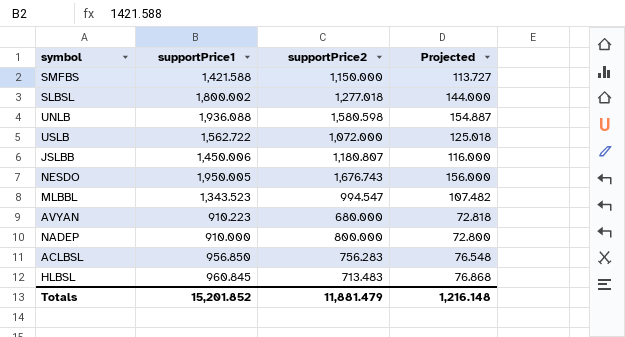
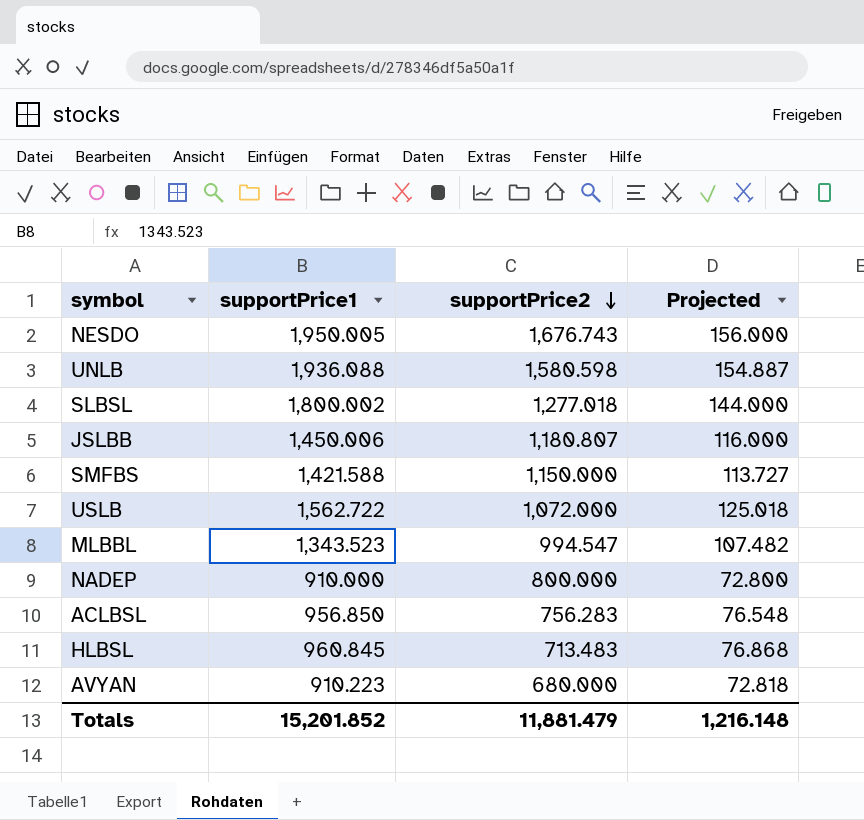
row order: none -> supportPrice2 descending

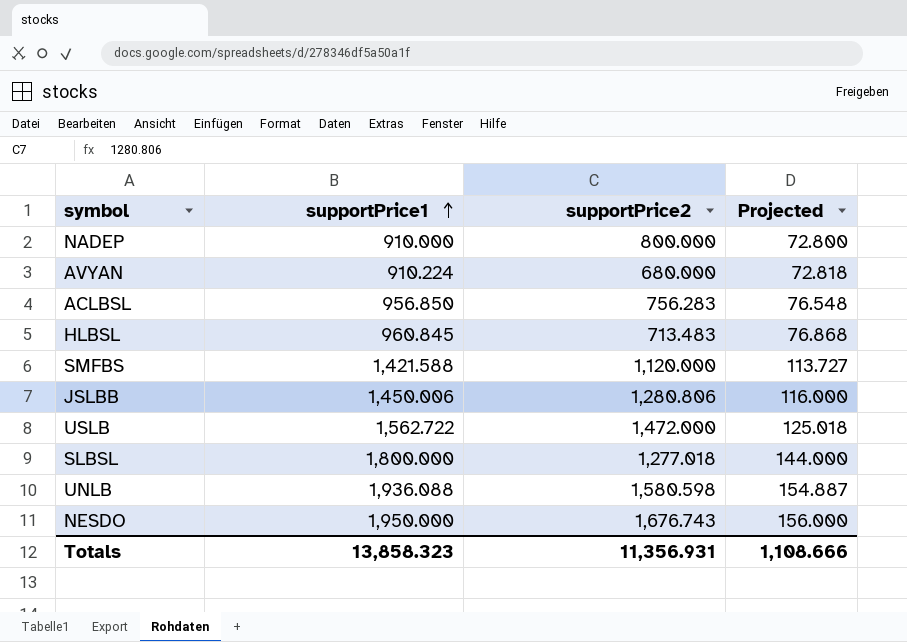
row order: supportPrice2 descending -> supportPrice1 ascending
row MLBBL: 1,343.523 | 994.547 | 107.482 -> none
AVYAN | supportPrice1: 910.223 -> 910.224
SMFBS | supportPrice2: 1,150.000 -> 1,120.000
JSLBB | supportPrice2: 1,180.807 -> 1,280.806
USLB | supportPrice2: 1,072.000 -> 1,472.000
SLBSL | supportPrice1: 1,800.002 -> 1,800.000
NESDO | supportPrice1: 1,950.005 -> 1,950.000
Totals | supportPrice1: 15,201.852 -> 13,858.323
Totals | supportPrice2: 11,881.479 -> 11,356.931
Totals | Projected: 1,216.148 -> 1,108.666

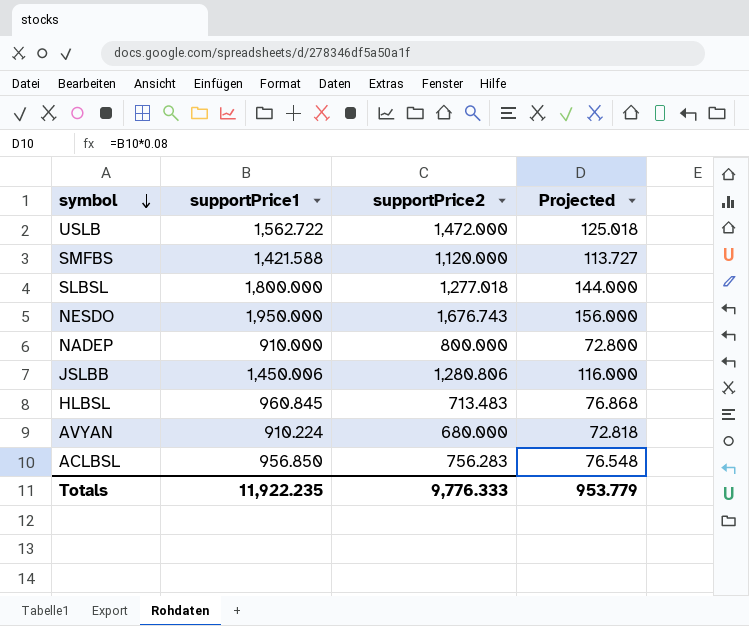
row order: supportPrice1 ascending -> symbol descending
row UNLB: 1,936.088 | 1,580.598 | 154.887 -> none
Totals | supportPrice1: 13,858.323 -> 11,922.235
Totals | supportPrice2: 11,356.931 -> 9,776.333
Totals | Projected: 1,108.666 -> 953.779

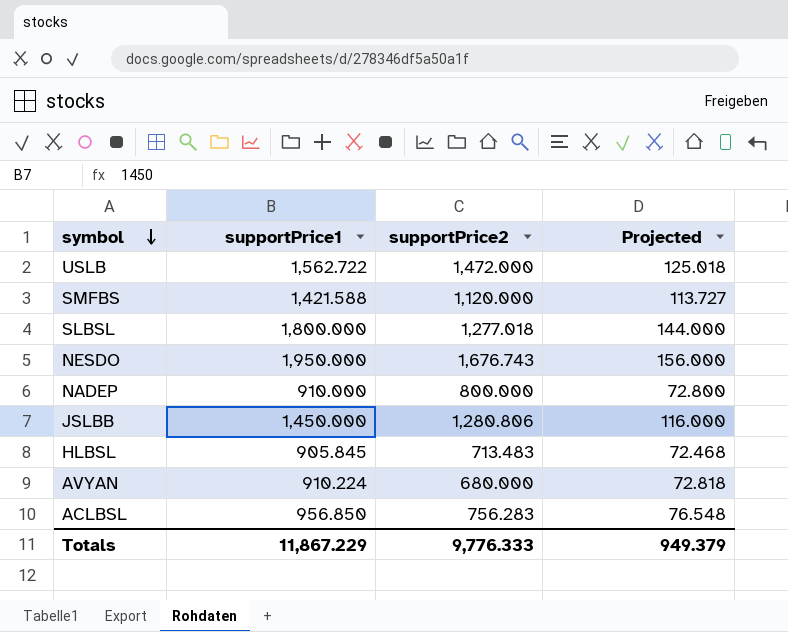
JSLBB | supportPrice1: 1,450.006 -> 1,450.000
HLBSL | supportPrice1: 960.845 -> 905.845
HLBSL | Projected: 76.868 -> 72.468
Totals | supportPrice1: 11,922.235 -> 11,867.229
Totals | Projected: 953.779 -> 949.379

